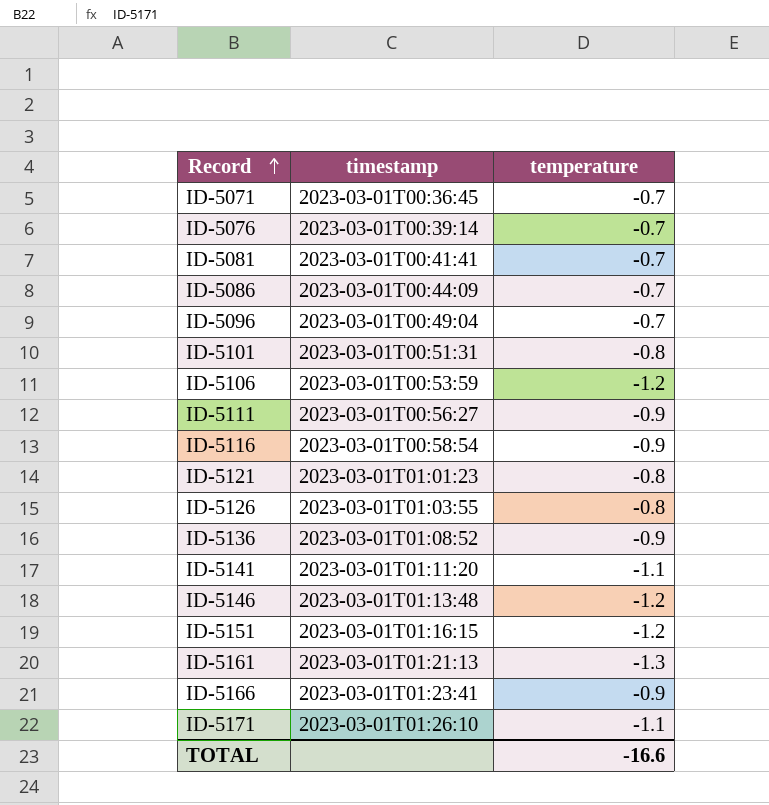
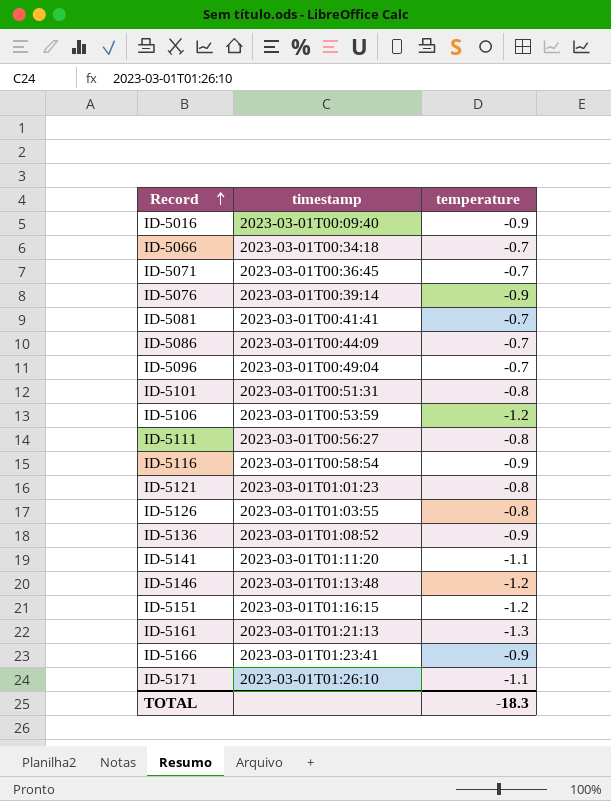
row ID-5016: none -> 2023-03-01T00:09:40 | -0.9
row ID-5066: none -> 2023-03-01T00:34:18 | -0.7
ID-5076 | temperature: -0.7 -> -0.9
ID-5111 | temperature: -0.9 -> -0.8
TOTAL | temperature: -16.6 -> -18.3

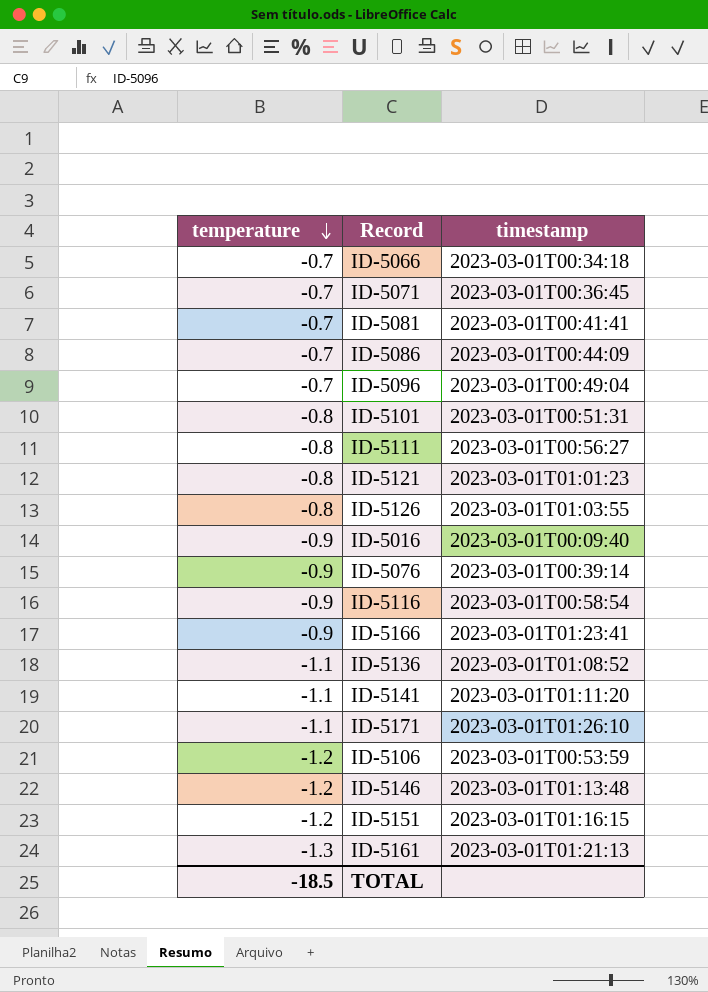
row order: Record ascending -> temperature descending
column temperature | position: 3 -> 1
ID-5136 | temperature: -0.9 -> -1.1
TOTAL | temperature: -18.3 -> -18.5

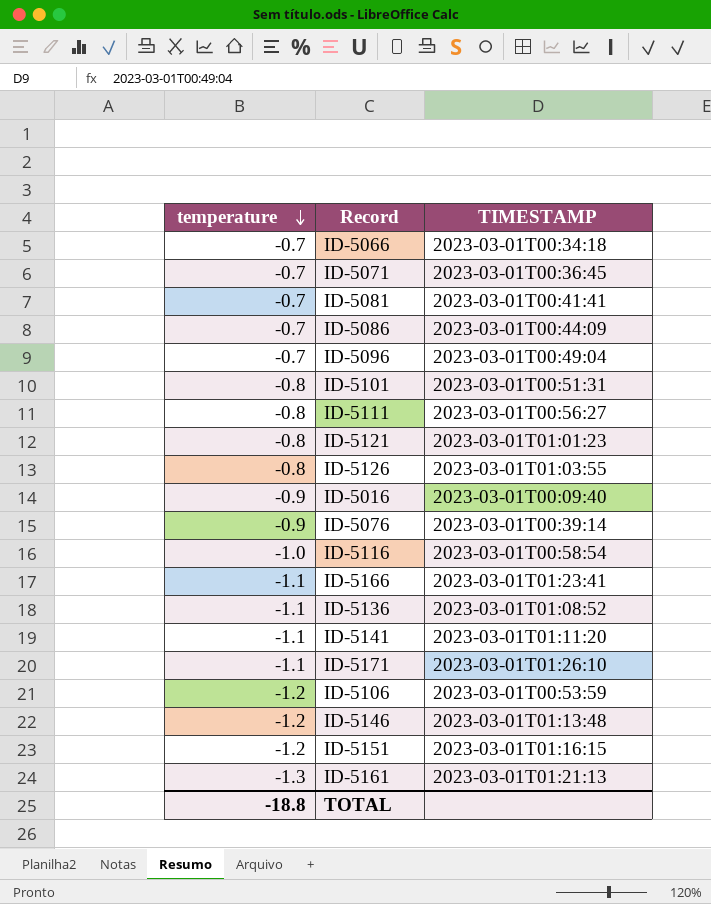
column name: timestamp -> TIMESTAMP
ID-5116 | temperature: -0.9 -> -1.0
ID-5166 | temperature: -0.9 -> -1.1
TOTAL | temperature: -18.5 -> -18.8

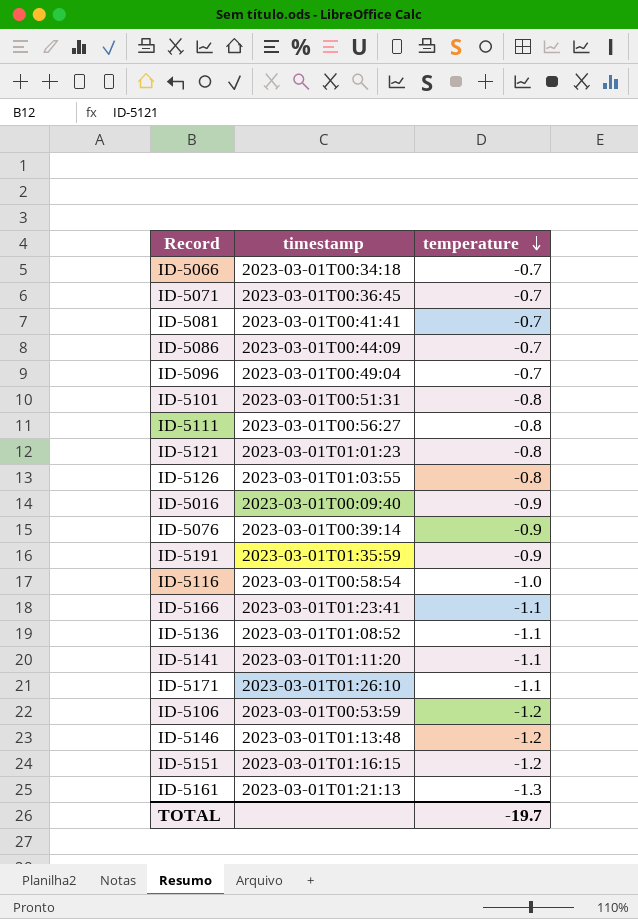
column name: TIMESTAMP -> timestamp
column temperature | position: 1 -> 3
row ID-5191: none -> 2023-03-01T01:35:59 | -0.9
TOTAL | temperature: -18.8 -> -19.7

